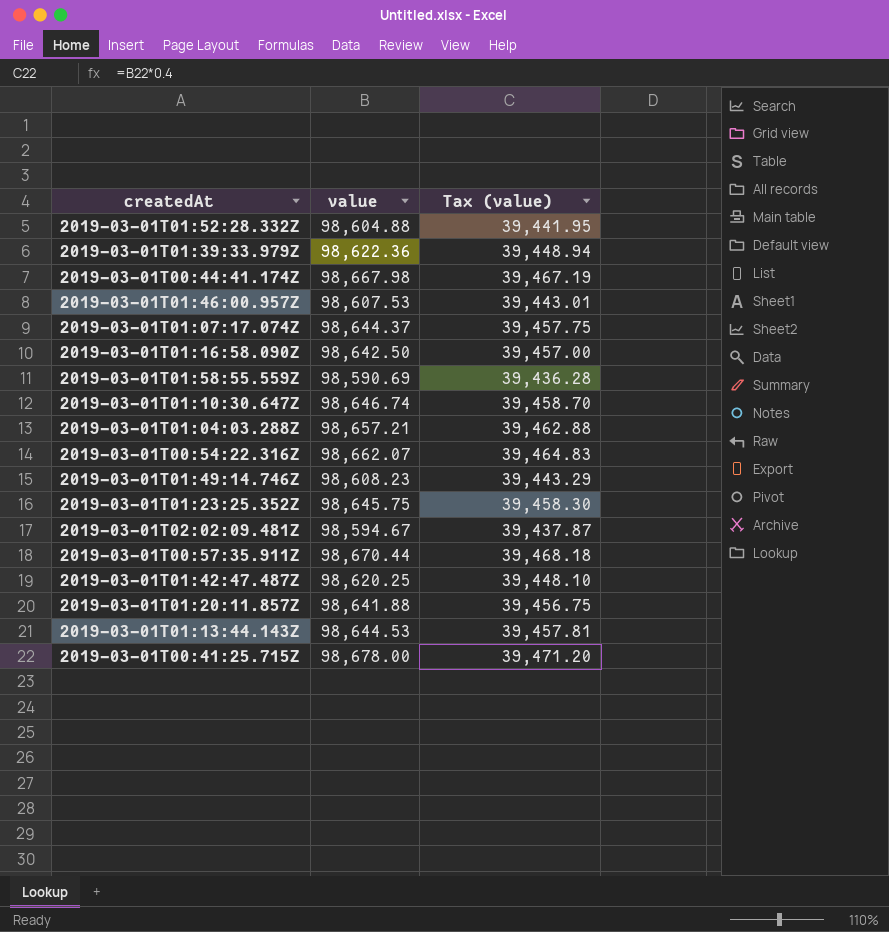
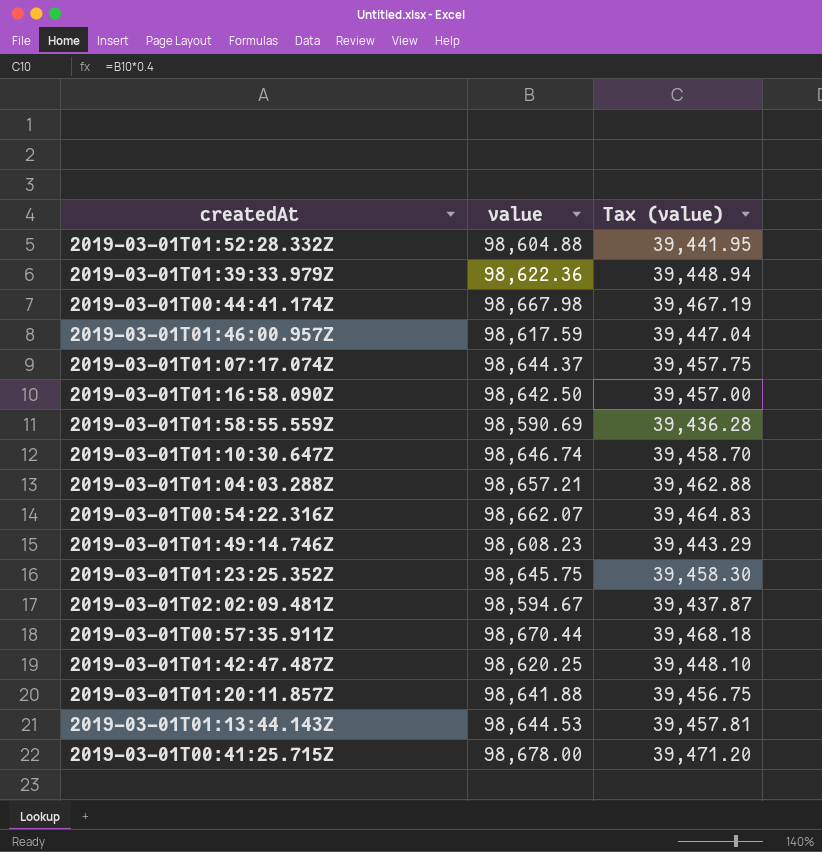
2019-03-01T01:46:00.957Z | value: 98,607.53 -> 98,617.59
2019-03-01T01:46:00.957Z | Tax (value): 39,443.01 -> 39,447.04

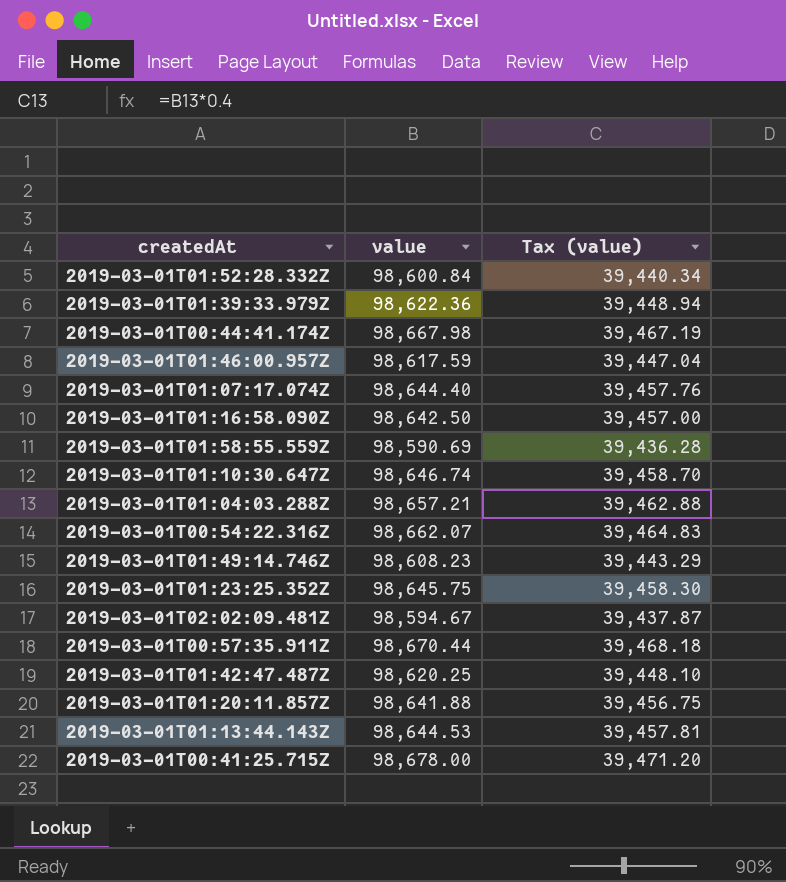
2019-03-01T01:52:28.332Z | value: 98,604.88 -> 98,600.84
2019-03-01T01:52:28.332Z | Tax (value): 39,441.95 -> 39,440.34
2019-03-01T01:07:17.074Z | value: 98,644.37 -> 98,644.40
2019-03-01T01:07:17.074Z | Tax (value): 39,457.75 -> 39,457.76

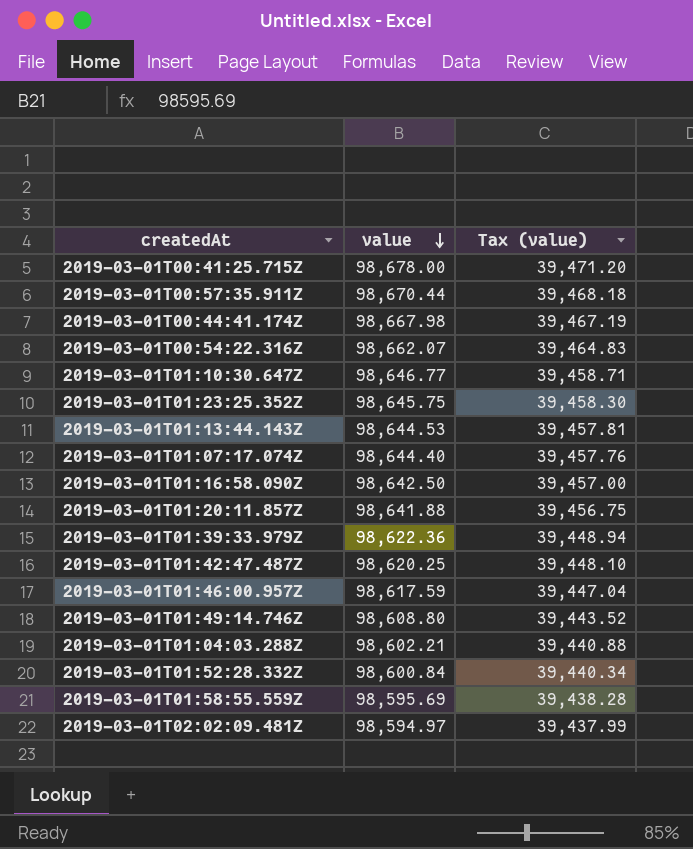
row order: none -> value descending
2019-03-01T01:10:30.647Z | value: 98,646.74 -> 98,646.77
2019-03-01T01:10:30.647Z | Tax (value): 39,458.70 -> 39,458.71
2019-03-01T01:49:14.746Z | value: 98,608.23 -> 98,608.80
2019-03-01T01:49:14.746Z | Tax (value): 39,443.29 -> 39,443.52
2019-03-01T01:04:03.288Z | value: 98,657.21 -> 98,602.21
2019-03-01T01:04:03.288Z | Tax (value): 39,462.88 -> 39,440.88
2019-03-01T01:58:55.559Z | value: 98,590.69 -> 98,595.69
2019-03-01T01:58:55.559Z | Tax (value): 39,436.28 -> 39,438.28
2019-03-01T02:02:09.481Z | value: 98,594.67 -> 98,594.97
2019-03-01T02:02:09.481Z | Tax (value): 39,437.87 -> 39,437.99

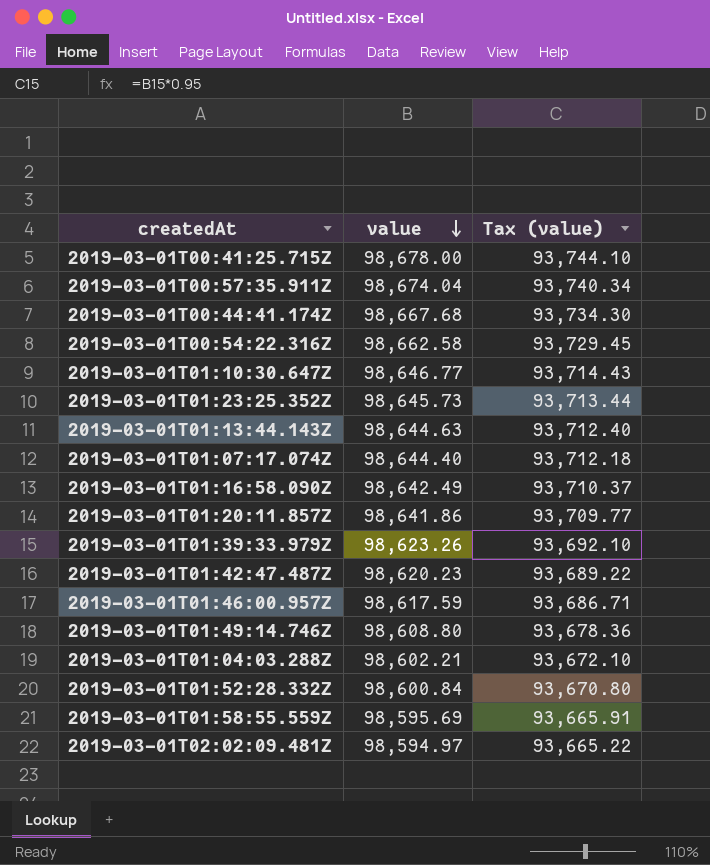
column Tax (value) | formula: [value] * 0.4 -> [value] * 0.95
2019-03-01T00:57:35.911Z | value: 98,670.44 -> 98,674.04
2019-03-01T00:44:41.174Z | value: 98,667.98 -> 98,667.68
2019-03-01T00:54:22.316Z | value: 98,662.07 -> 98,662.58
2019-03-01T01:23:25.352Z | value: 98,645.75 -> 98,645.73
2019-03-01T01:13:44.143Z | value: 98,644.53 -> 98,644.63
2019-03-01T01:16:58.090Z | value: 98,642.50 -> 98,642.49
2019-03-01T01:20:11.857Z | value: 98,641.88 -> 98,641.86
2019-03-01T01:39:33.979Z | value: 98,622.36 -> 98,623.26
2019-03-01T01:42:47.487Z | value: 98,620.25 -> 98,620.23

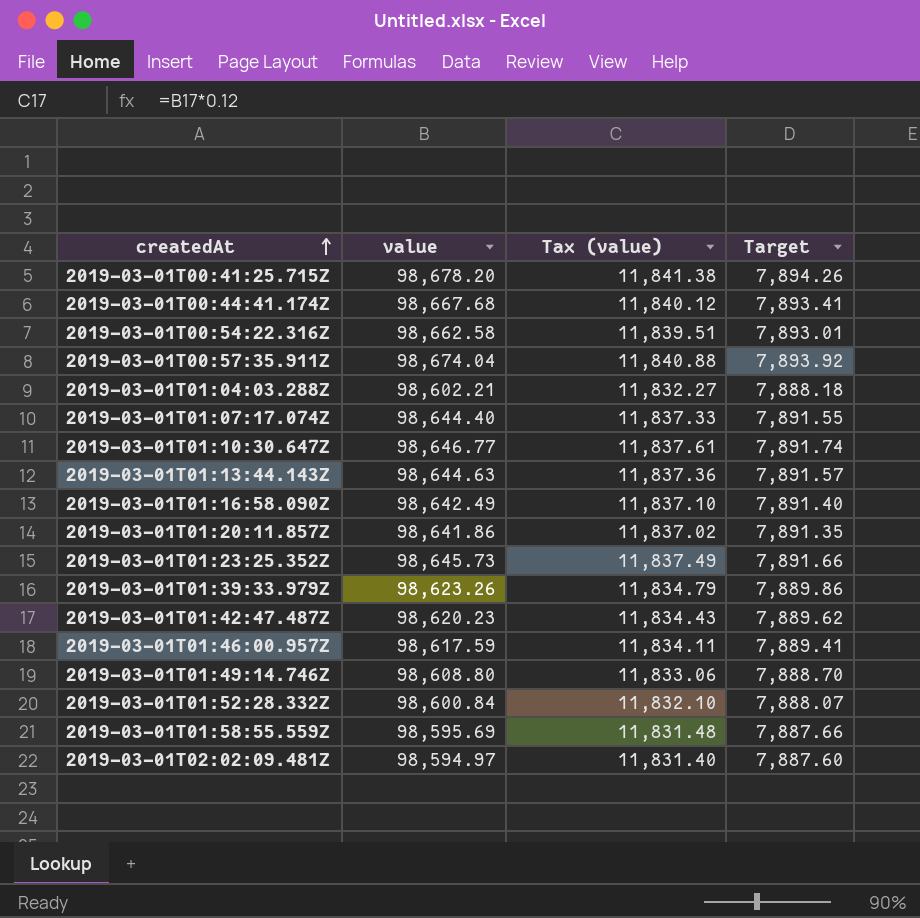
row order: value descending -> createdAt ascending
column Tax (value) | formula: [value] * 0.95 -> [value] * 0.12
column Target | formula: none -> [value] * 0.08
2019-03-01T00:41:25.715Z | value: 98,678.00 -> 98,678.20

